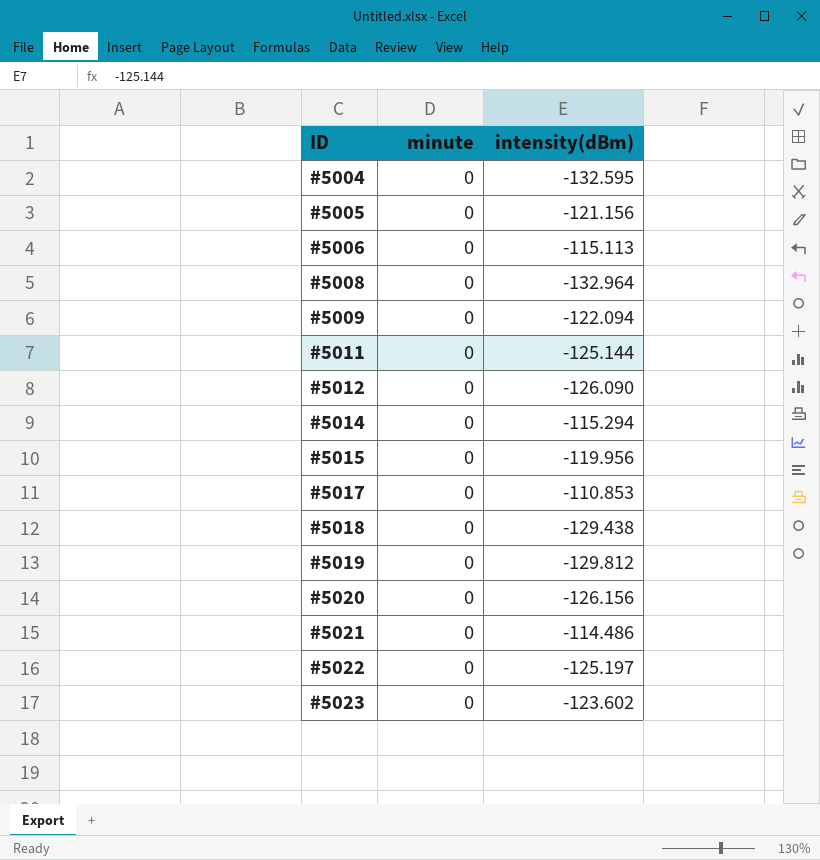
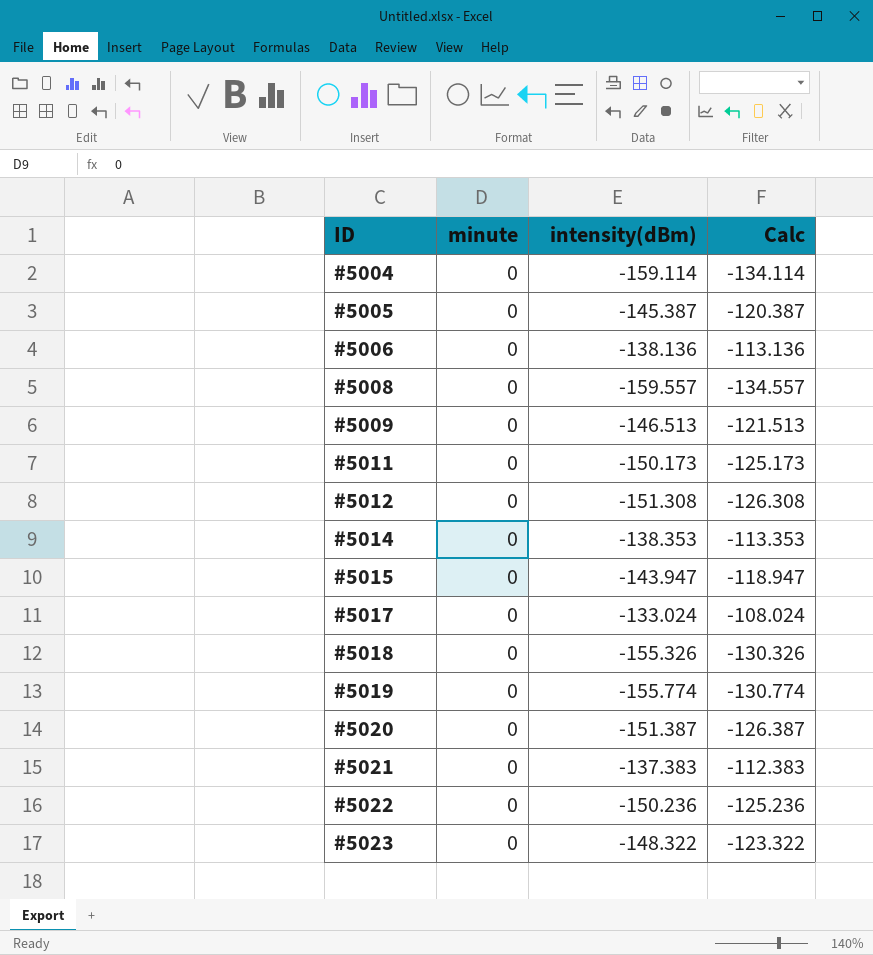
column Calc | formula: none -> [intensity(dBm)] + 25
#5004 | intensity(dBm): -132.595 -> -159.114
#5005 | intensity(dBm): -121.156 -> -145.387
#5006 | intensity(dBm): -115.113 -> -138.136
#5008 | intensity(dBm): -132.964 -> -159.557
#5009 | intensity(dBm): -122.094 -> -146.513
#5011 | intensity(dBm): -125.144 -> -150.173
#5012 | intensity(dBm): -126.090 -> -151.308
#5014 | intensity(dBm): -115.294 -> -138.353
#5015 | intensity(dBm): -119.956 -> -143.947
#5017 | intensity(dBm): -110.853 -> -133.024
#5018 | intensity(dBm): -129.438 -> -155.326
#5019 | intensity(dBm): -129.812 -> -155.774
#5020 | intensity(dBm): -126.156 -> -151.387
#5021 | intensity(dBm): -114.486 -> -137.383
#5022 | intensity(dBm): -125.197 -> -150.236
#5023 | intensity(dBm): -123.602 -> -148.322

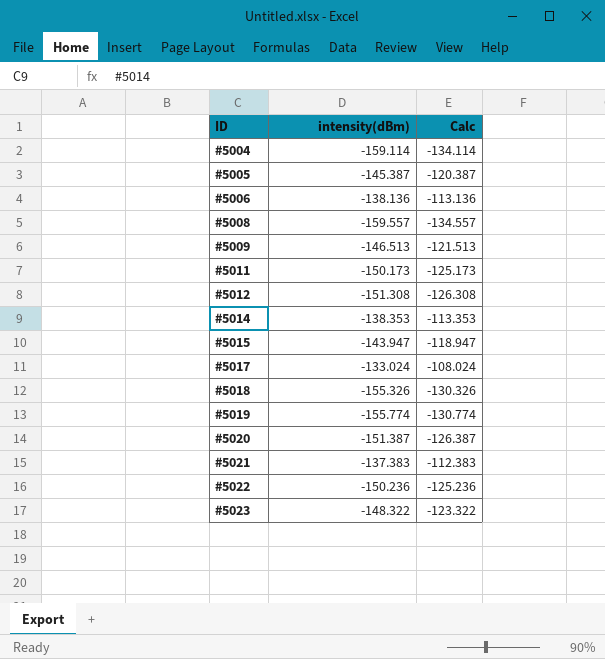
column minute | position: 2 -> none

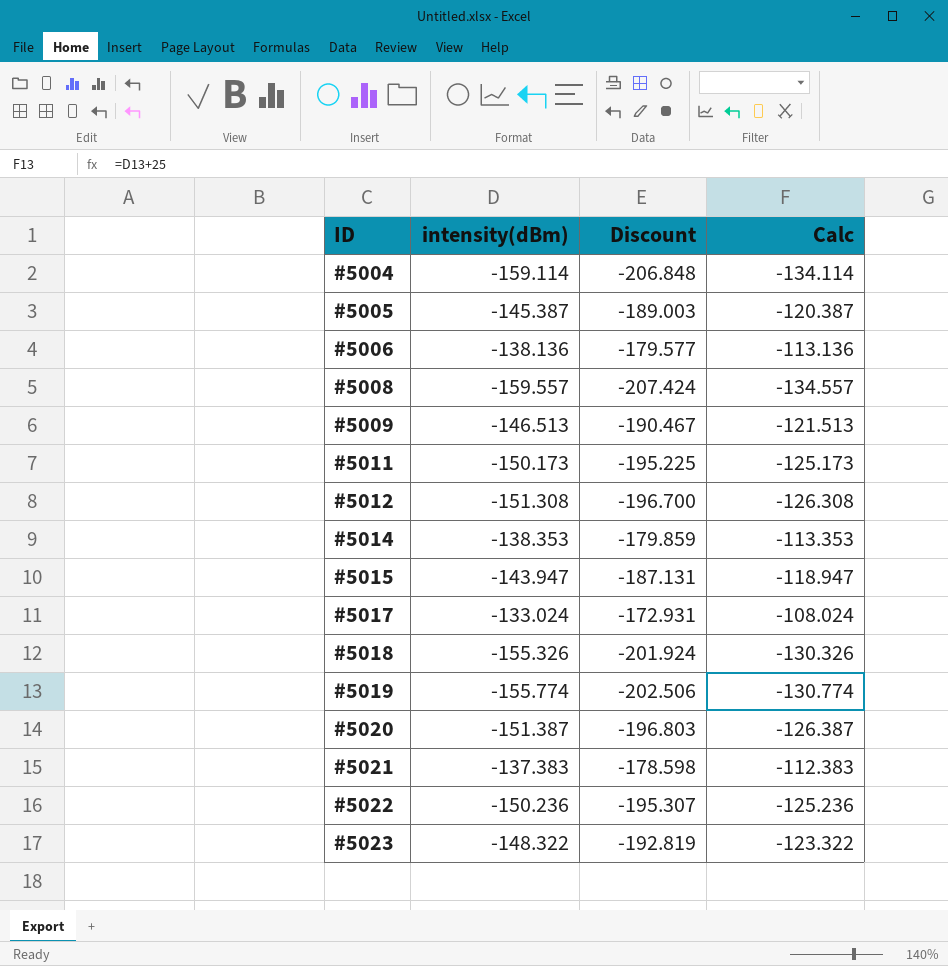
column Discount | formula: none -> [intensity(dBm)] * 1.3

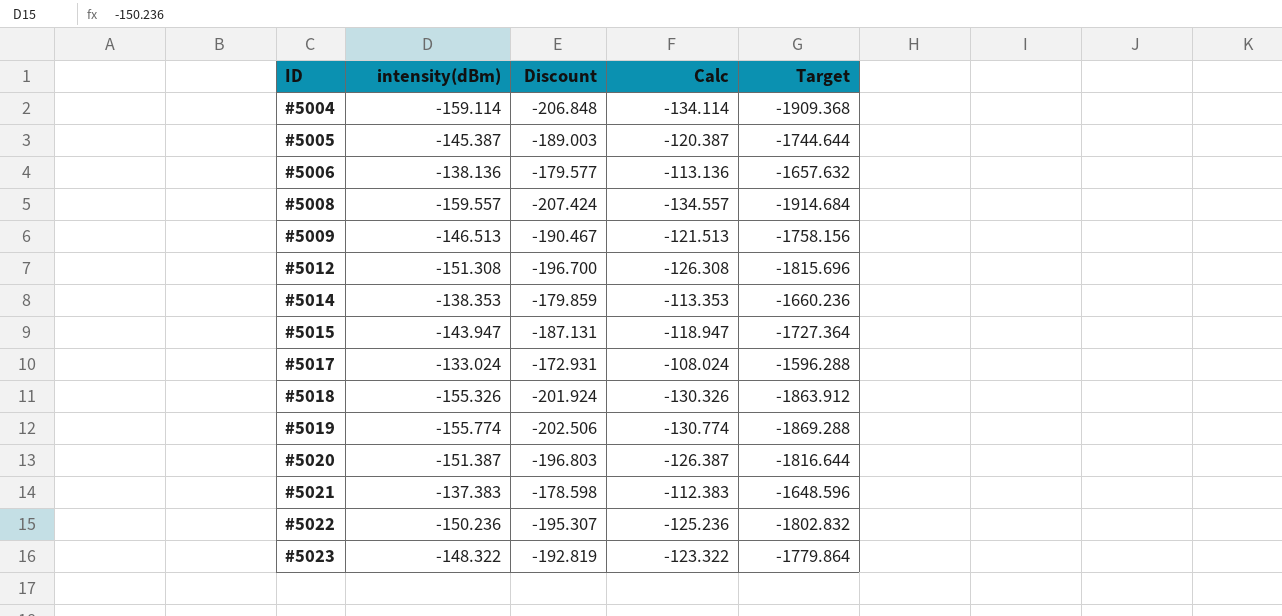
column Target | formula: none -> [intensity(dBm)] * 12
row #5011: -150.173 | -195.225 | -125.173 -> none

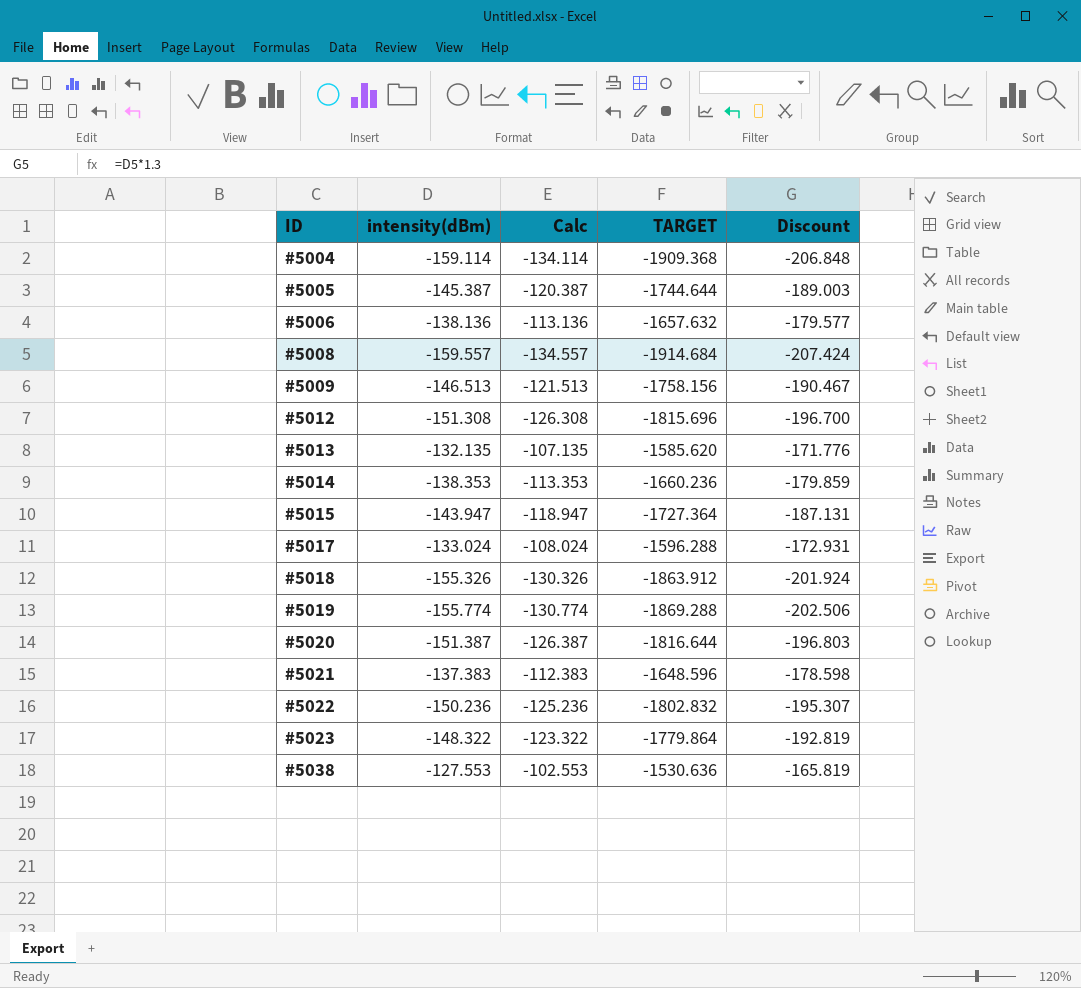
column name: Target -> TARGET
column Discount | position: 3 -> 5
row #5013: none -> -132.135 | -107.135 | -1585.620 | -171.776
row #5038: none -> -127.553 | -102.553 | -1530.636 | -165.819

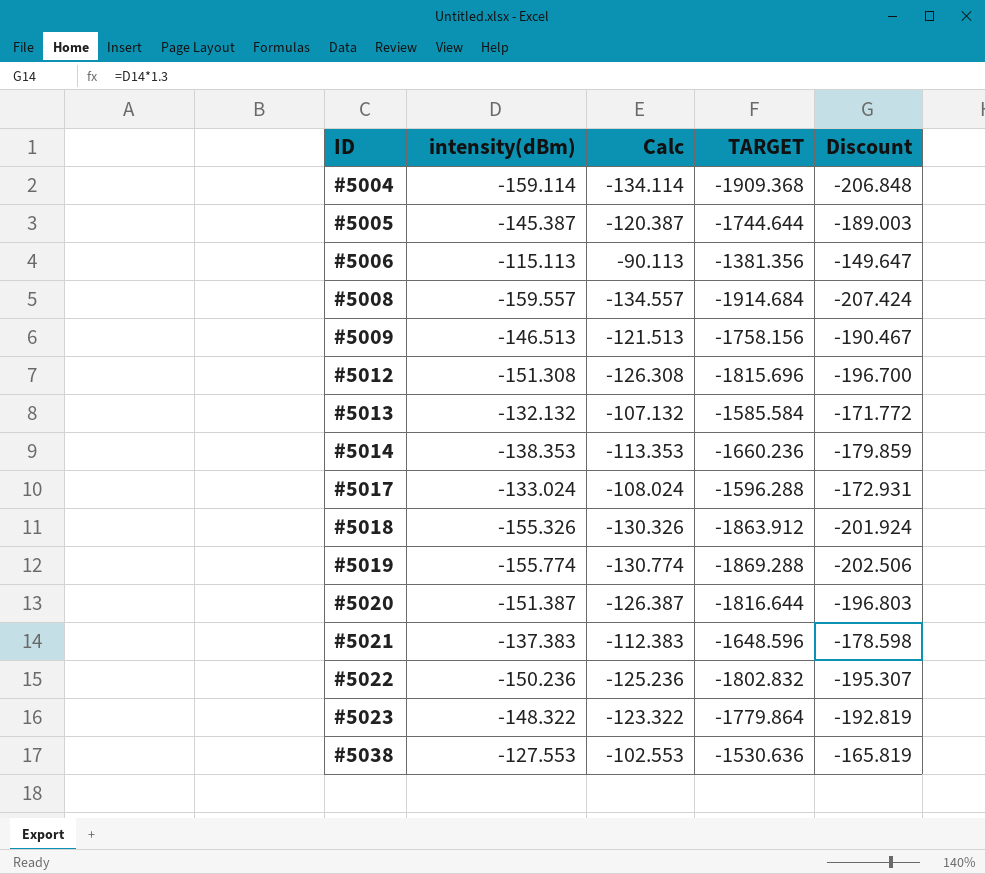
row #5015: -143.947 | -118.947 | -1727.364 | -187.131 -> none
#5006 | intensity(dBm): -138.136 -> -115.113
#5006 | Calc: -113.136 -> -90.113
#5006 | TARGET: -1657.632 -> -1381.356
#5006 | Discount: -179.577 -> -149.647
#5013 | intensity(dBm): -132.135 -> -132.132
#5013 | Calc: -107.135 -> -107.132
#5013 | TARGET: -1585.620 -> -1585.584
#5013 | Discount: -171.776 -> -171.772

